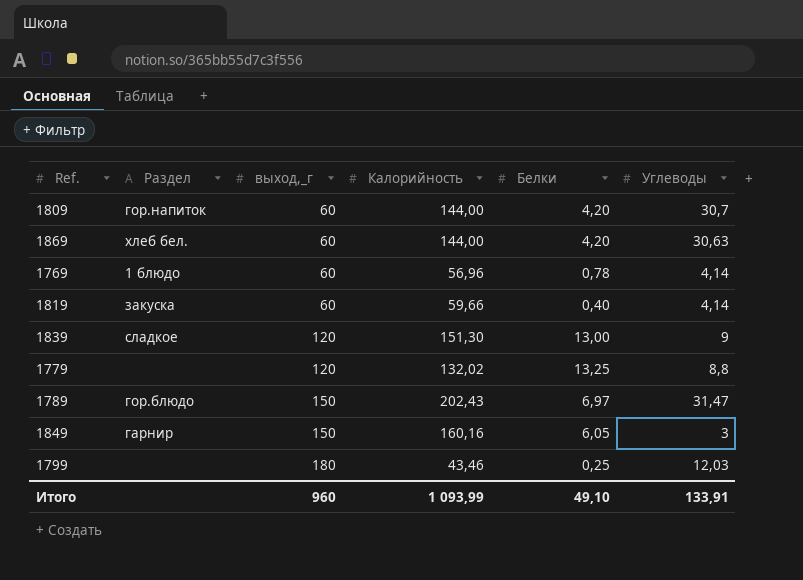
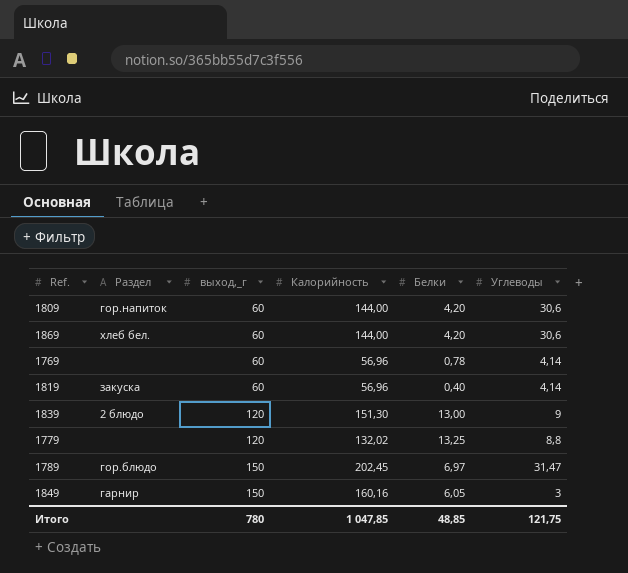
row 1799: none | 180 | 43,46 | 0,25 | 12,03 -> none
1809 | Углеводы: 30,7 -> 30,6
1869 | Углеводы: 30,63 -> 30,6
1769 | Раздел: 1 блюдо -> none
1819 | Калорийность: 59,66 -> 56,96
1839 | Раздел: сладкое -> 2 блюдо
1789 | Калорийность: 202,43 -> 202,45
Итого | выход,_г: 960 -> 780
Итого | Калорийность: 1 093,99 -> 1 047,85
Итого | Белки: 49,10 -> 48,85
Итого | Углеводы: 133,91 -> 121,75

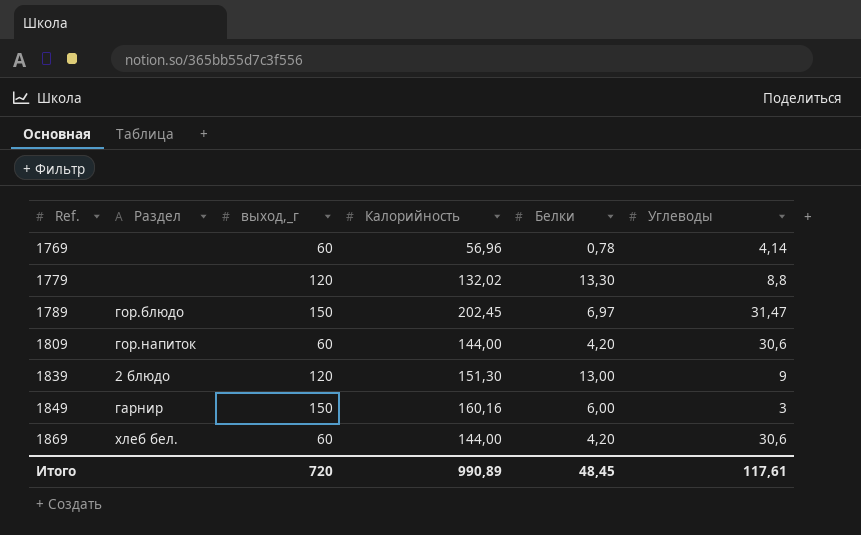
row order: выход,_г ascending -> Ref. ascending
row 1819: закуска | 60 | 56,96 | 0,40 | 4,14 -> none
1779 | Белки: 13,25 -> 13,30
1849 | Белки: 6,05 -> 6,00
Итого | выход,_г: 780 -> 720
Итого | Калорийность: 1 047,85 -> 990,89
Итого | Белки: 48,85 -> 48,45
Итого | Углеводы: 121,75 -> 117,61

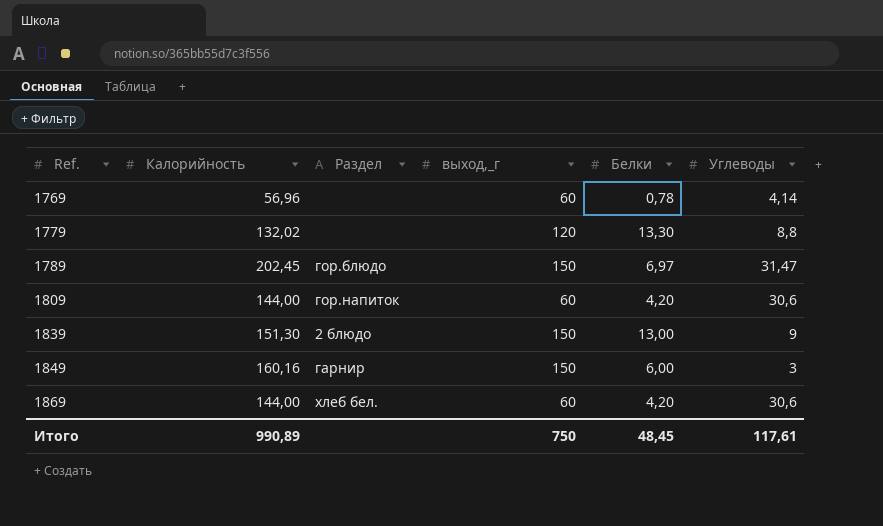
column Калорийность | position: 4 -> 2
1839 | выход,_г: 120 -> 150
Итого | выход,_г: 720 -> 750

